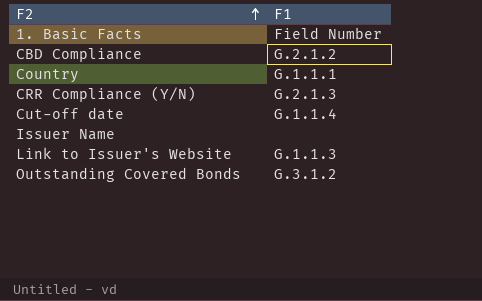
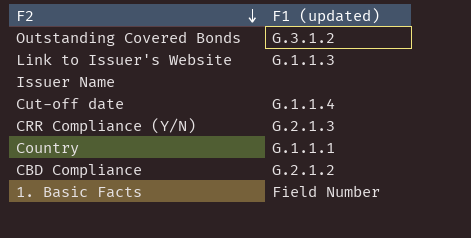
row order: F2 ascending -> F2 descending
column name: F1 -> F1 (updated)

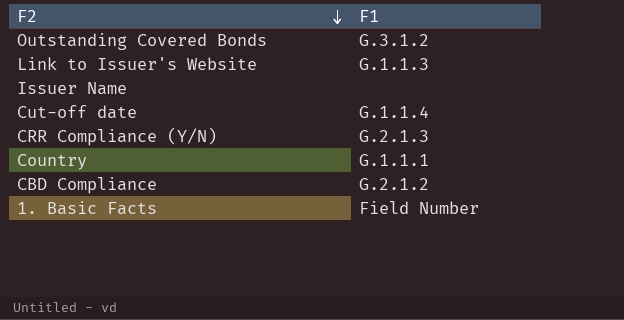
column name: F1 (updated) -> F1

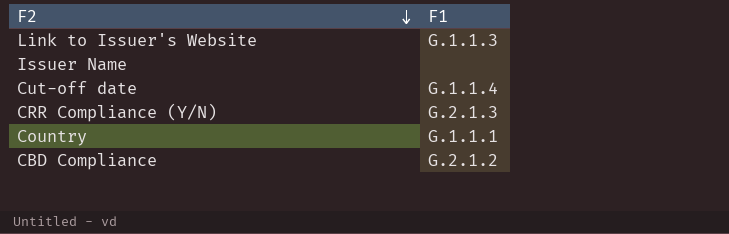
row Outstanding Covered Bonds: G.3.1.2 -> none
row 1. Basic Facts: Field Number -> none

